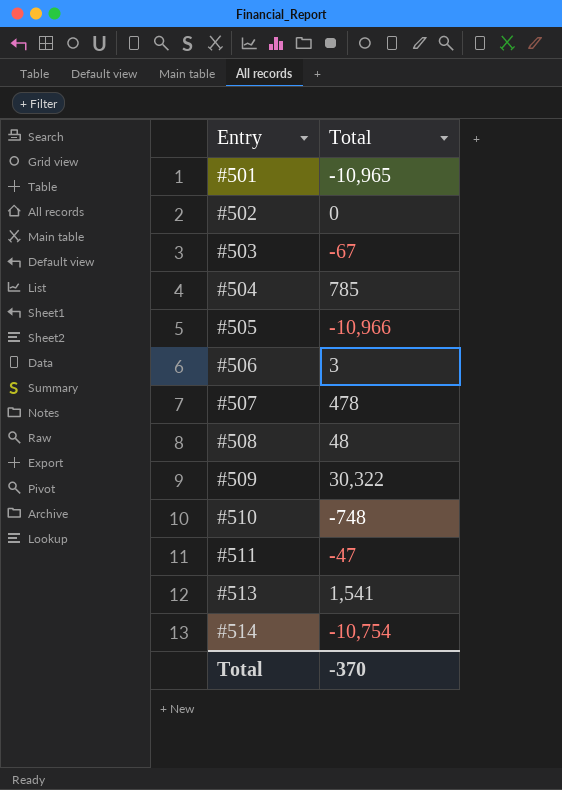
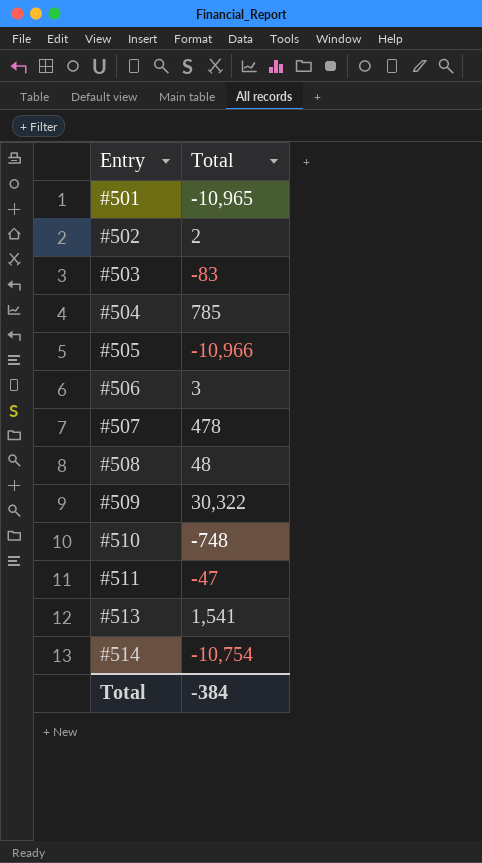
#502 | Total: 0 -> 2
#503 | Total: -67 -> -83
Total | Total: -370 -> -384

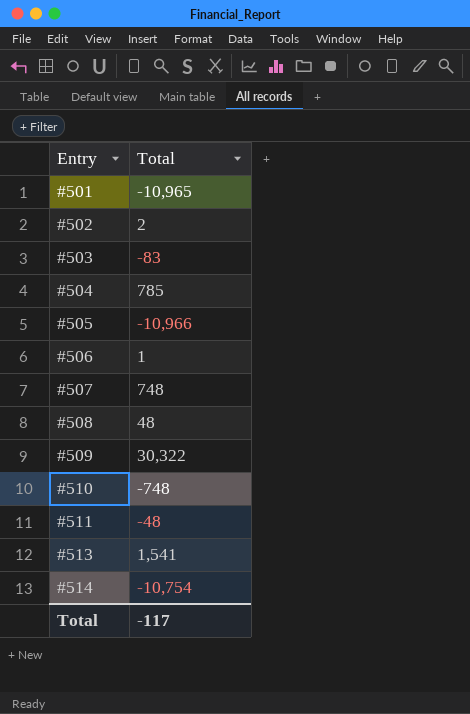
#506 | Total: 3 -> 1
#507 | Total: 478 -> 748
#511 | Total: -47 -> -48
Total | Total: -384 -> -117

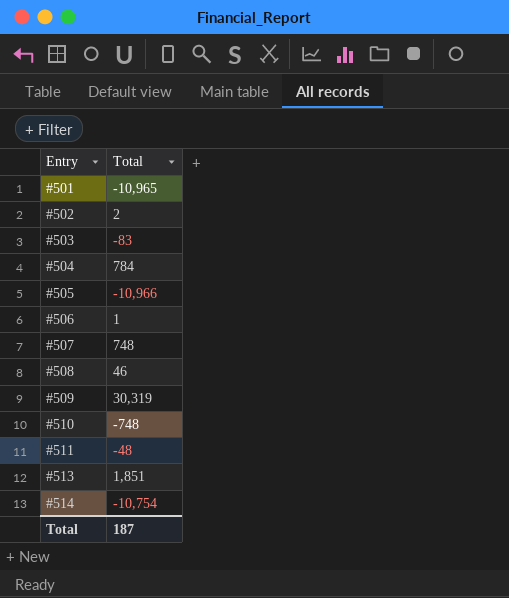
#504 | Total: 785 -> 784
#508 | Total: 48 -> 46
#509 | Total: 30,322 -> 30,319
#513 | Total: 1,541 -> 1,851
Total | Total: -117 -> 187

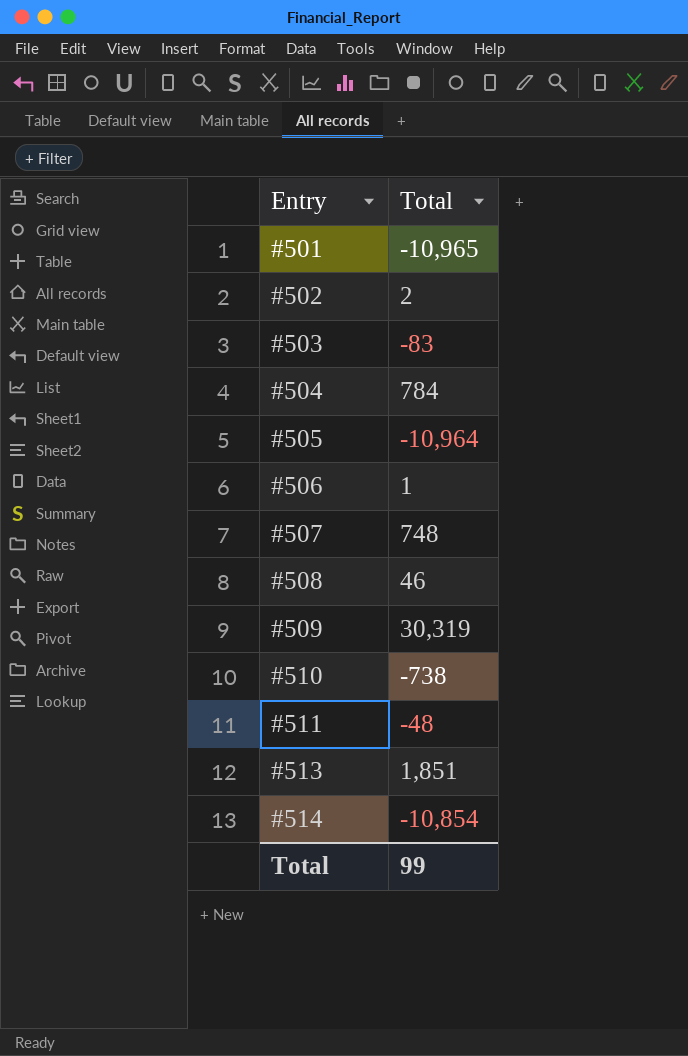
#505 | Total: -10,966 -> -10,964
#510 | Total: -748 -> -738
#514 | Total: -10,754 -> -10,854
Total | Total: 187 -> 99

